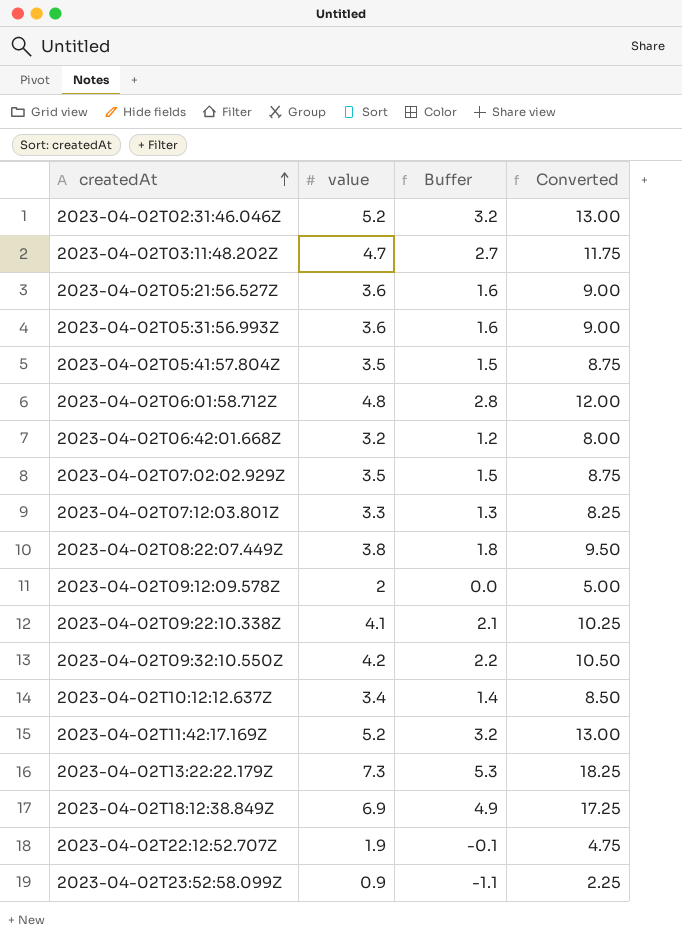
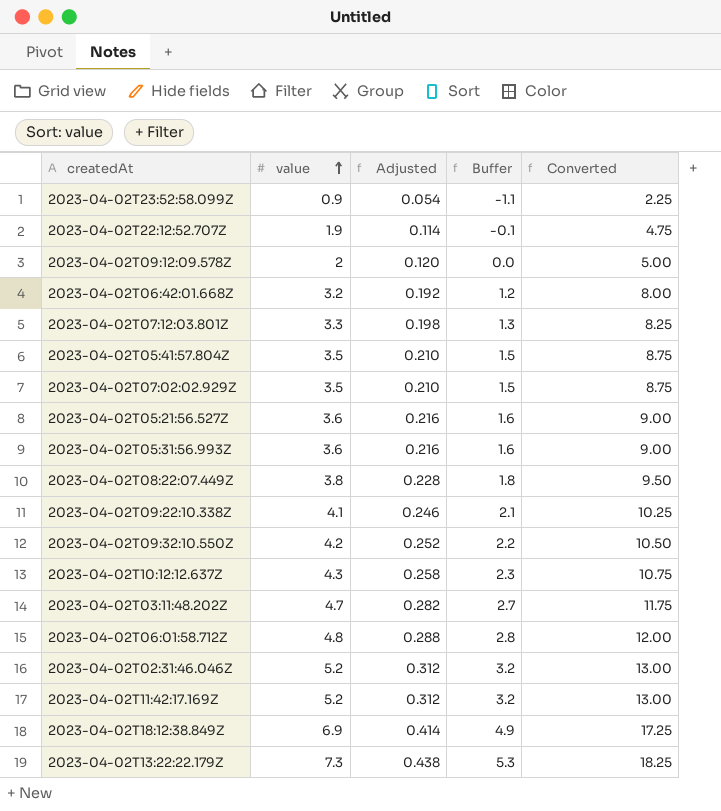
row order: createdAt ascending -> value ascending
column Adjusted | formula: none -> [value] * 0.06
2023-04-02T10:12:12.637Z | value: 3.4 -> 4.3
2023-04-02T10:12:12.637Z | Buffer: 1.4 -> 2.3
2023-04-02T10:12:12.637Z | Converted: 8.50 -> 10.75

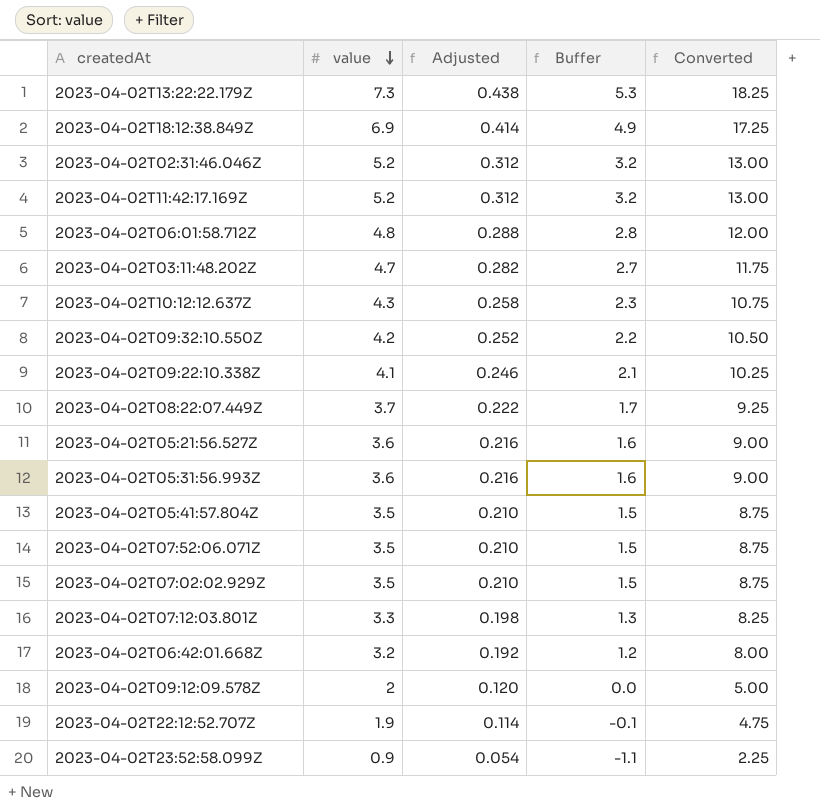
row order: value ascending -> value descending
2023-04-02T08:22:07.449Z | value: 3.8 -> 3.7
2023-04-02T08:22:07.449Z | Adjusted: 0.228 -> 0.222
2023-04-02T08:22:07.449Z | Buffer: 1.8 -> 1.7
2023-04-02T08:22:07.449Z | Converted: 9.50 -> 9.25
row 2023-04-02T07:52:06.071Z: none -> 3.5 | 0.210 | 1.5 | 8.75

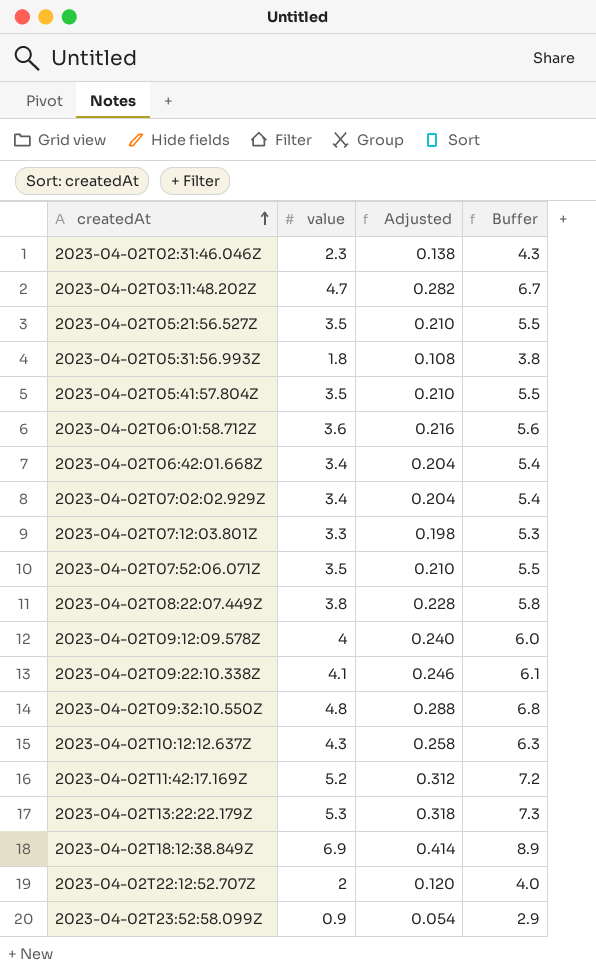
row order: value descending -> createdAt ascending
column Converted | formula: [value] * 2.5 -> none
column Buffer | formula: [value] - 2 -> [value] + 2
2023-04-02T02:31:46.046Z | value: 5.2 -> 2.3
2023-04-02T02:31:46.046Z | Adjusted: 0.312 -> 0.138
2023-04-02T05:21:56.527Z | value: 3.6 -> 3.5
2023-04-02T05:21:56.527Z | Adjusted: 0.216 -> 0.210
2023-04-02T05:31:56.993Z | value: 3.6 -> 1.8
2023-04-02T05:31:56.993Z | Adjusted: 0.216 -> 0.108
2023-04-02T06:01:58.712Z | value: 4.8 -> 3.6
2023-04-02T06:01:58.712Z | Adjusted: 0.288 -> 0.216
2023-04-02T06:42:01.668Z | value: 3.2 -> 3.4
2023-04-02T06:42:01.668Z | Adjusted: 0.192 -> 0.204
2023-04-02T07:02:02.929Z | value: 3.5 -> 3.4
2023-04-02T07:02:02.929Z | Adjusted: 0.210 -> 0.204
2023-04-02T08:22:07.449Z | value: 3.7 -> 3.8
2023-04-02T08:22:07.449Z | Adjusted: 0.222 -> 0.228
2023-04-02T09:12:09.578Z | value: 2 -> 4
2023-04-02T09:12:09.578Z | Adjusted: 0.120 -> 0.240
2023-04-02T09:32:10.550Z | value: 4.2 -> 4.8
2023-04-02T09:32:10.550Z | Adjusted: 0.252 -> 0.288
2023-04-02T13:22:22.179Z | value: 7.3 -> 5.3
2023-04-02T13:22:22.179Z | Adjusted: 0.438 -> 0.318
2023-04-02T22:12:52.707Z | value: 1.9 -> 2
2023-04-02T22:12:52.707Z | Adjusted: 0.114 -> 0.120

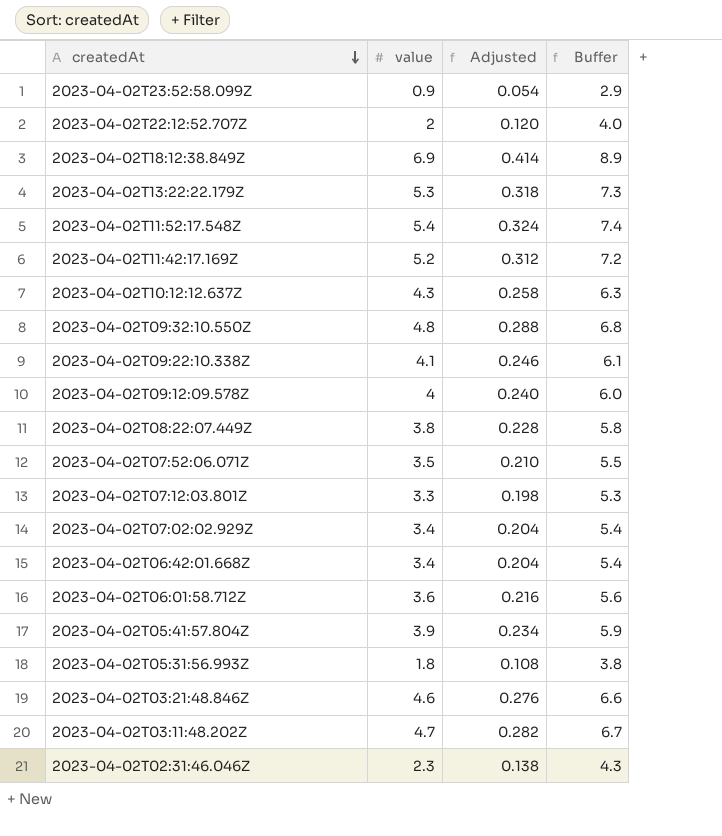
row order: createdAt ascending -> createdAt descending
row 2023-04-02T05:21:56.527Z: 3.5 | 0.210 | 5.5 -> none
row 2023-04-02T11:52:17.548Z: none -> 5.4 | 0.324 | 7.4
2023-04-02T05:41:57.804Z | value: 3.5 -> 3.9
2023-04-02T05:41:57.804Z | Adjusted: 0.210 -> 0.234
2023-04-02T05:41:57.804Z | Buffer: 5.5 -> 5.9
row 2023-04-02T03:21:48.846Z: none -> 4.6 | 0.276 | 6.6

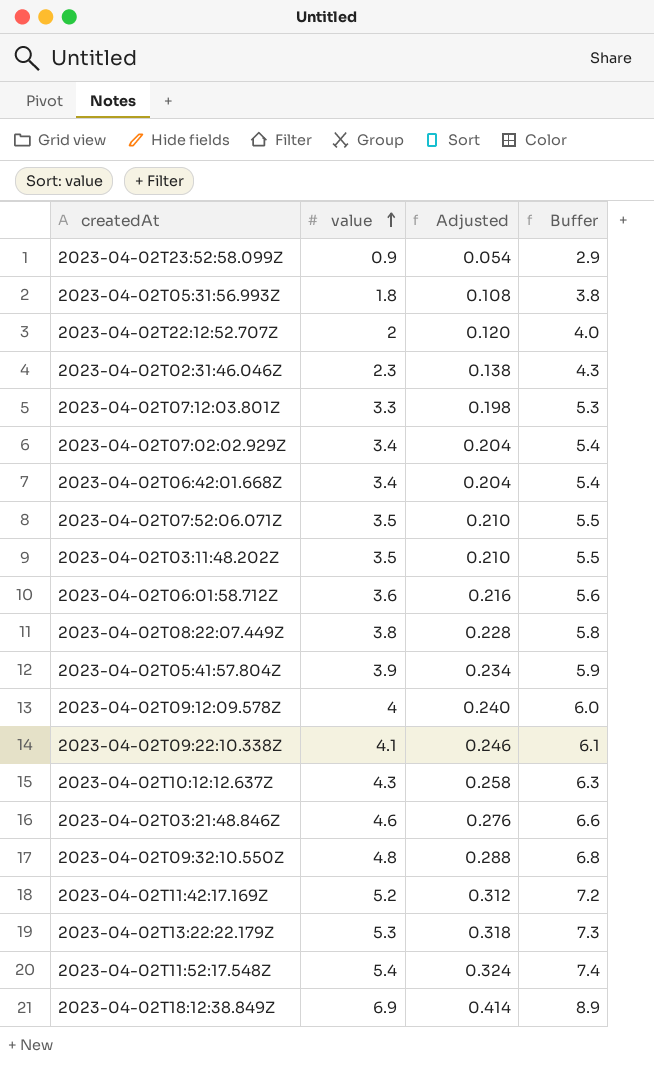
row order: createdAt descending -> value ascending
2023-04-02T03:11:48.202Z | value: 4.7 -> 3.5
2023-04-02T03:11:48.202Z | Adjusted: 0.282 -> 0.210
2023-04-02T03:11:48.202Z | Buffer: 6.7 -> 5.5

